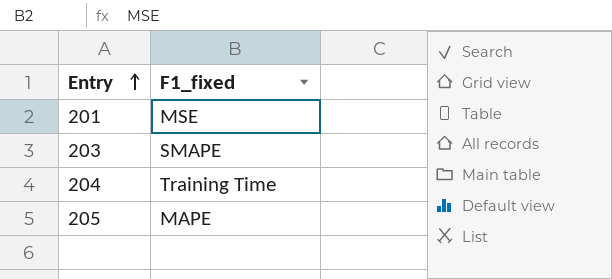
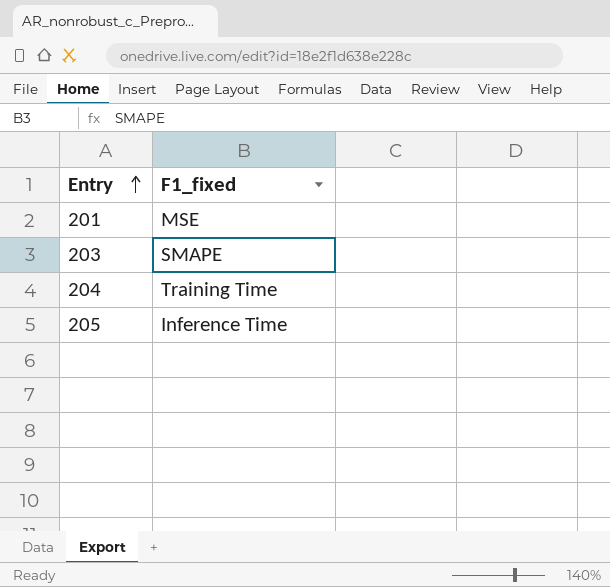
205 | F1_fixed: MAPE -> Inference Time

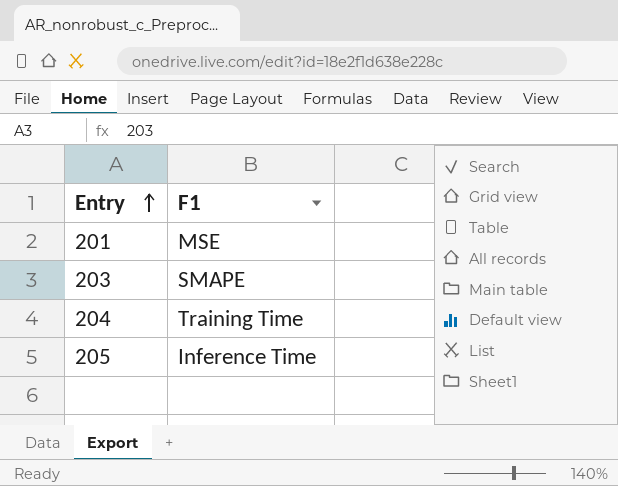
column name: F1_fixed -> F1

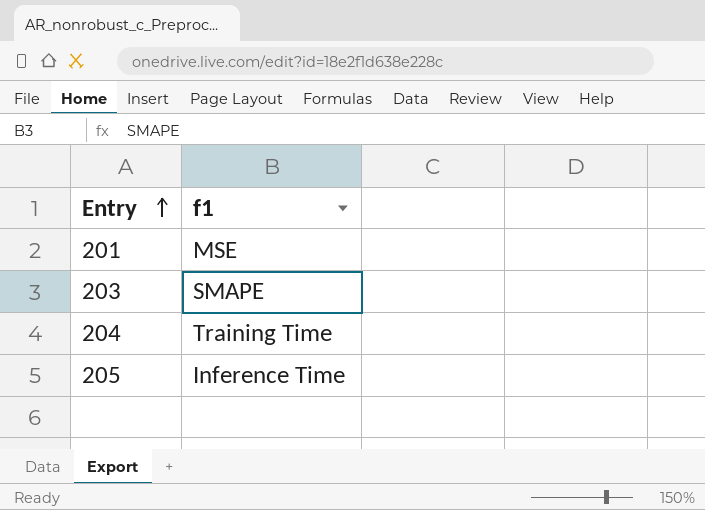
column name: F1 -> f1

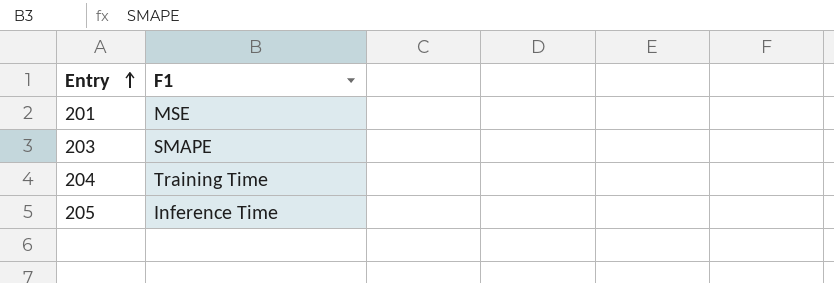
column name: f1 -> F1

